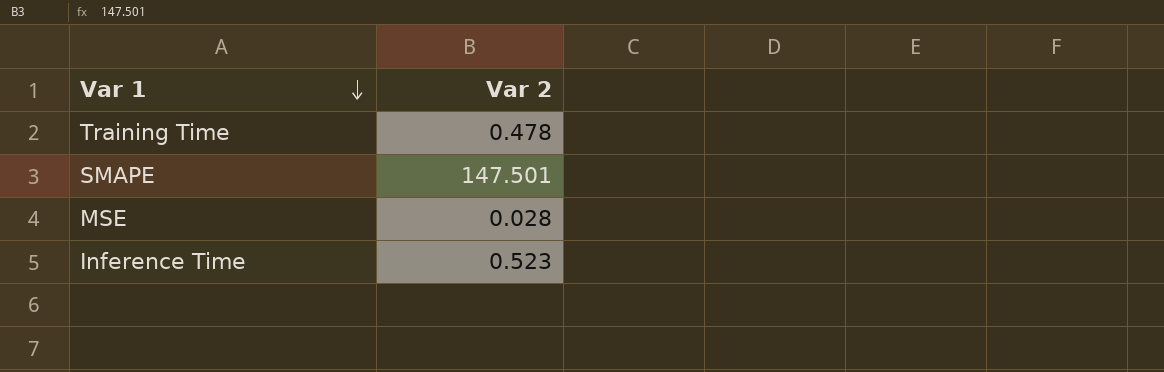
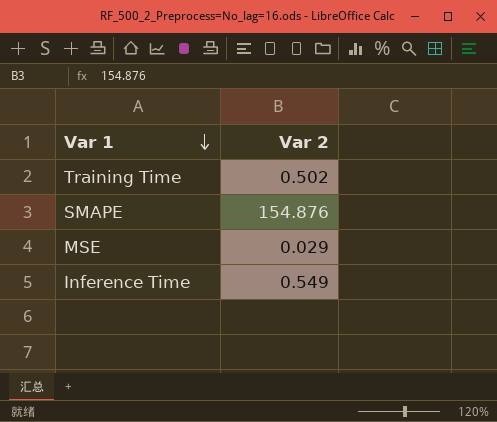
Training Time | Var 2: 0.478 -> 0.502
SMAPE | Var 2: 147.501 -> 154.876
MSE | Var 2: 0.028 -> 0.029
Inference Time | Var 2: 0.523 -> 0.549

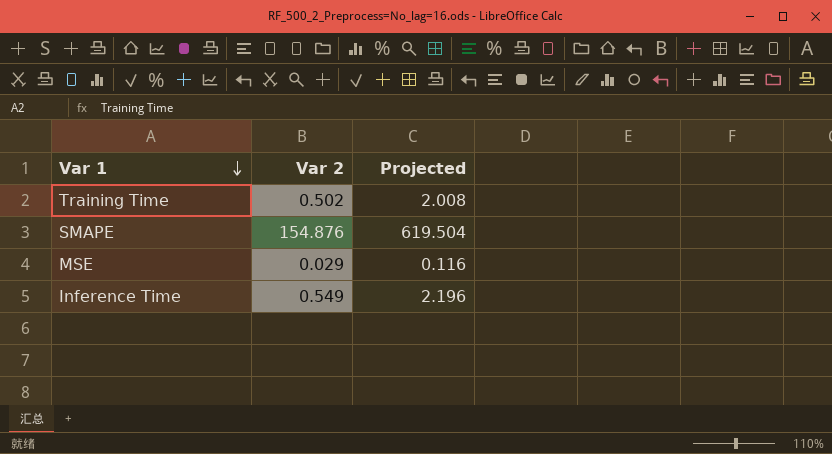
column Projected | formula: none -> [Var 2] * 4

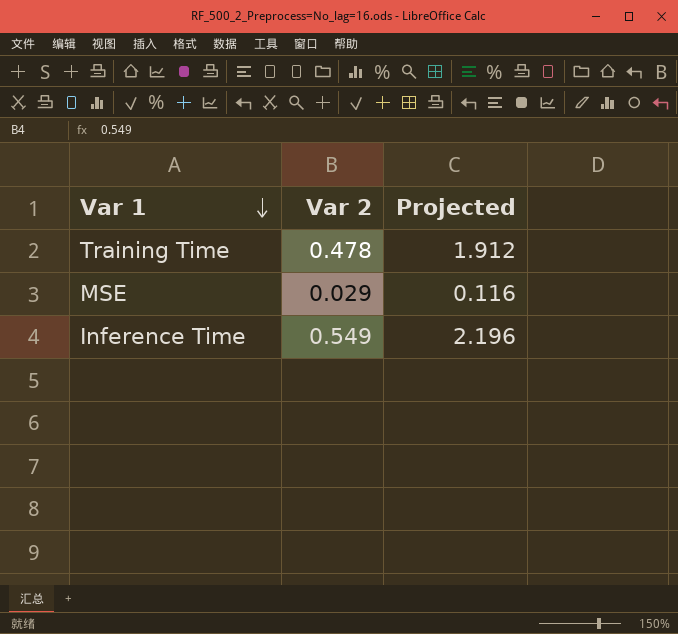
row SMAPE: 154.876 | 619.504 -> none
Training Time | Var 2: 0.502 -> 0.478
Training Time | Projected: 2.008 -> 1.912

